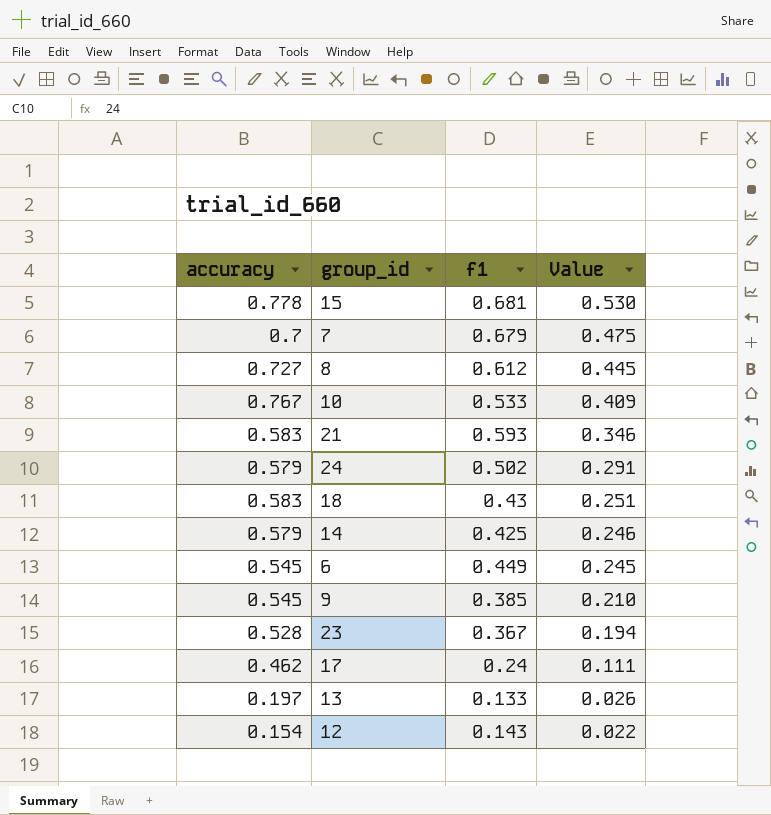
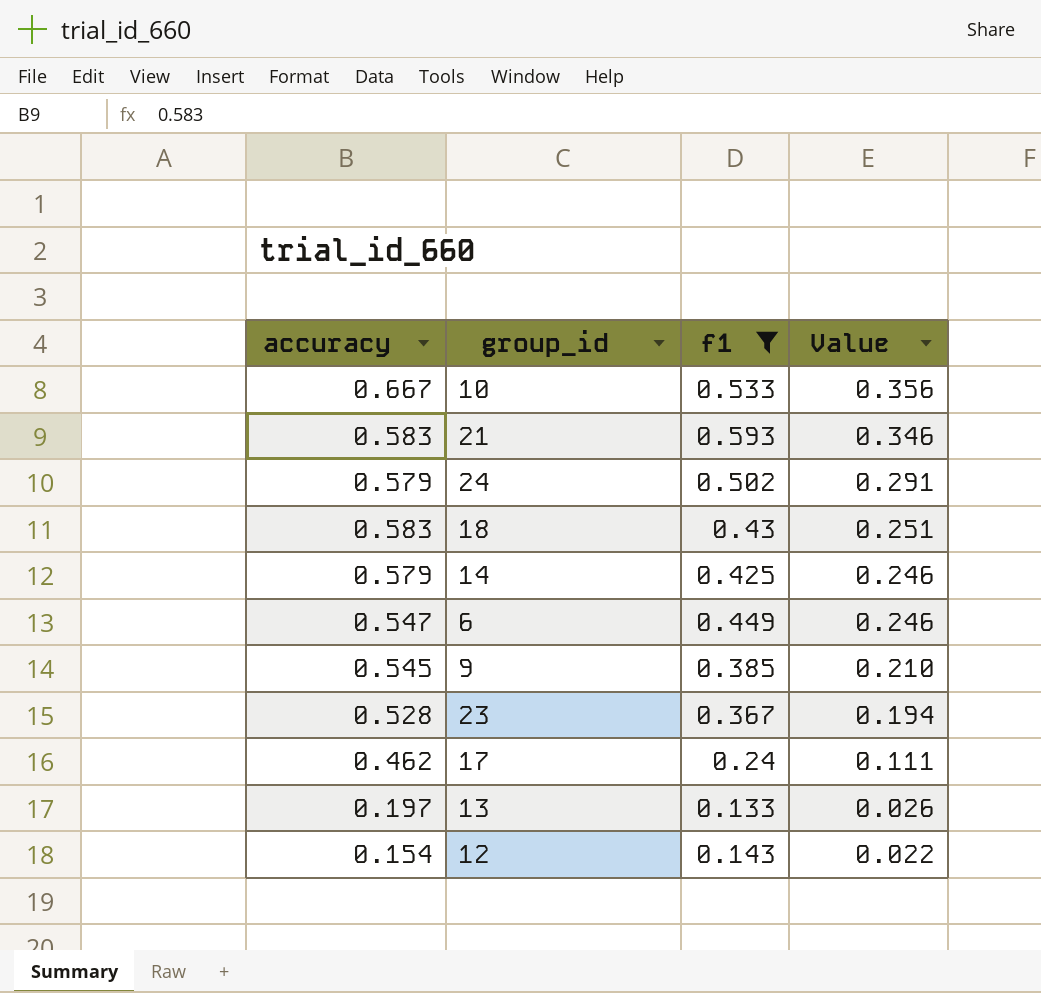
filter: none -> f1 <= 0.593
10 | accuracy: 0.767 -> 0.667
10 | Value: 0.409 -> 0.356
6 | accuracy: 0.545 -> 0.547
6 | Value: 0.245 -> 0.246

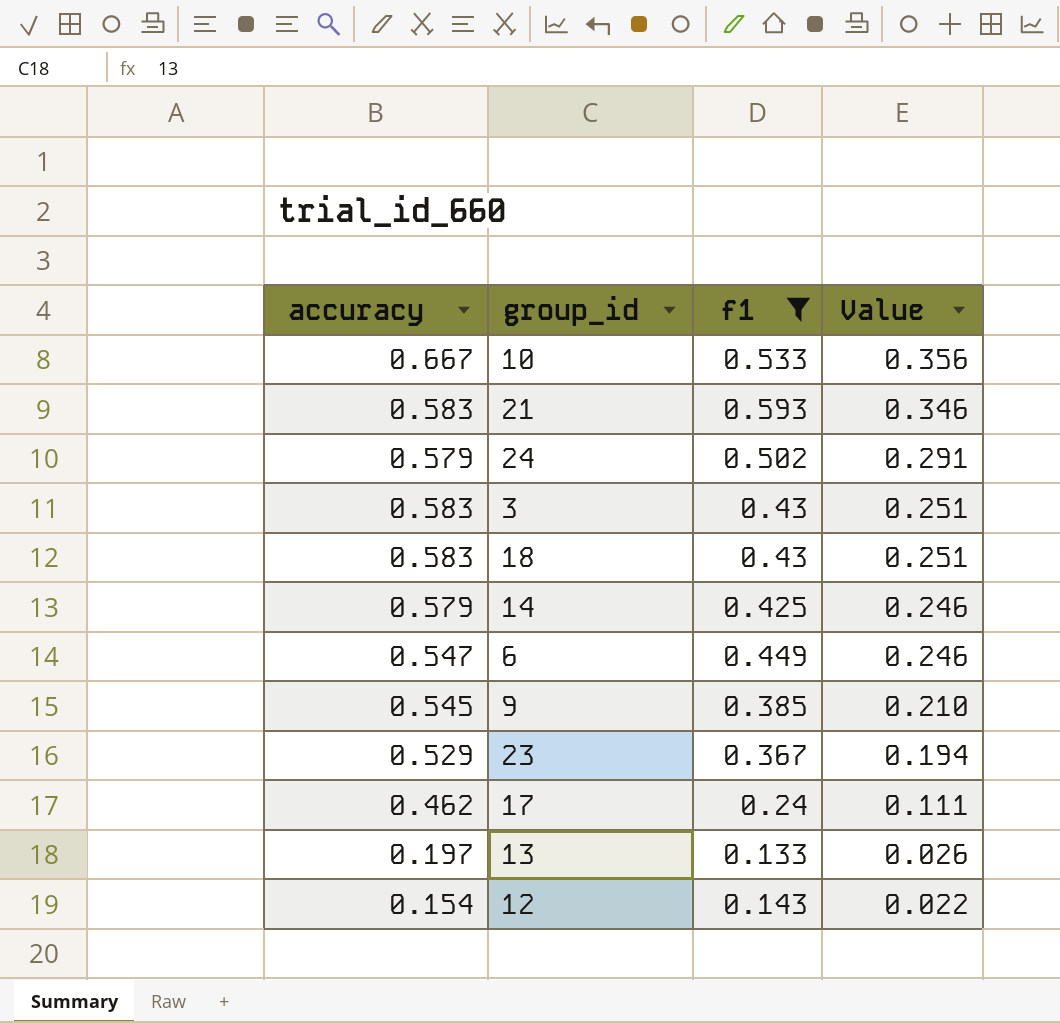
row 3: none -> 0.583 | 0.43 | 0.251
23 | accuracy: 0.528 -> 0.529

